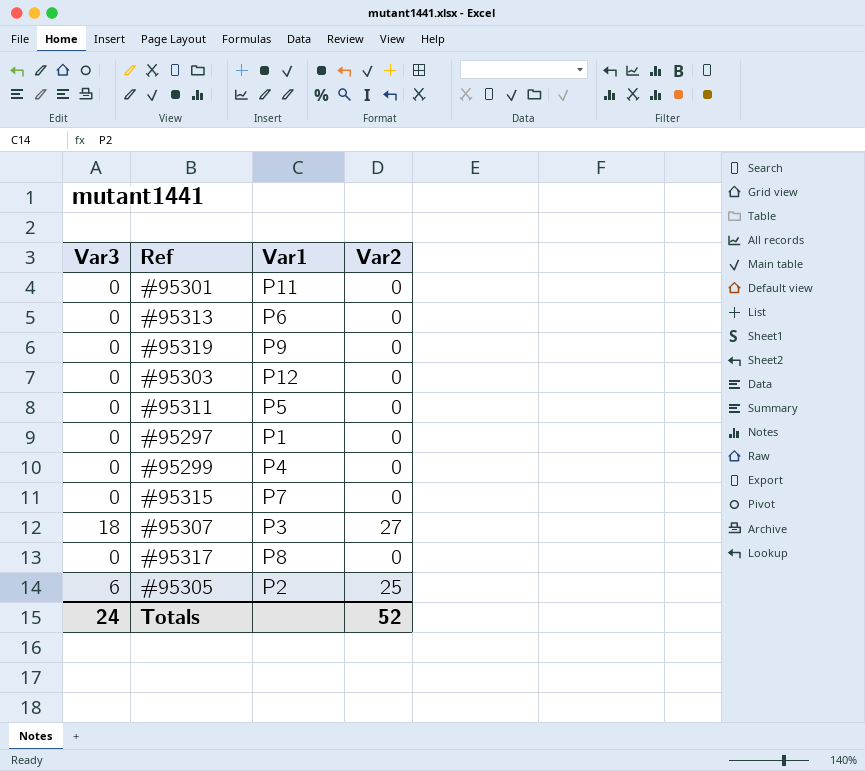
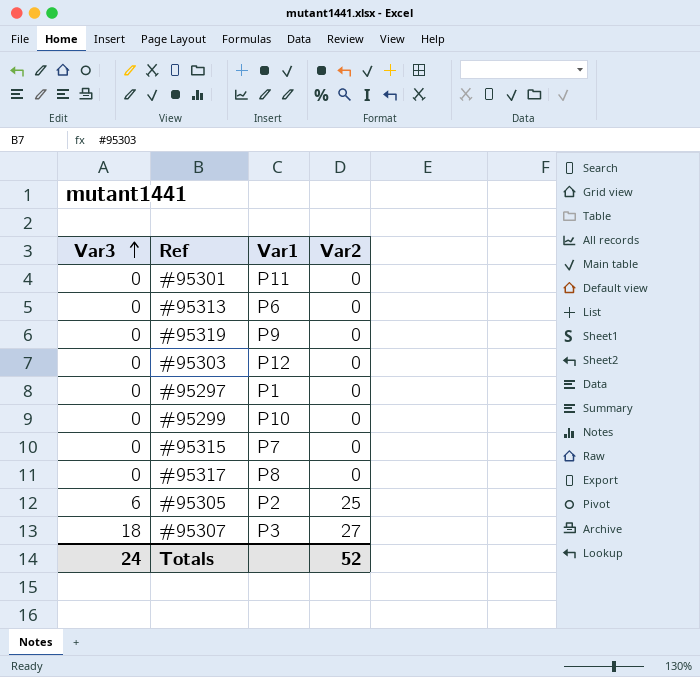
row order: none -> Var3 ascending
row #95311: 0 | P5 | 0 -> none
#95299 | Var1: P4 -> P10

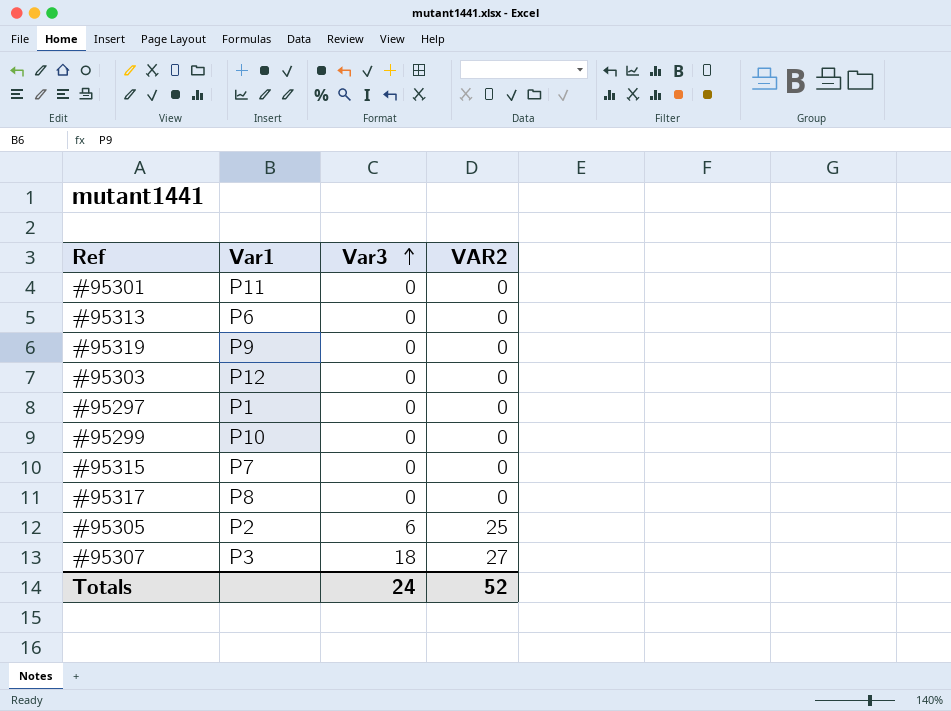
column Var3 | position: 1 -> 3
column name: Var2 -> VAR2

